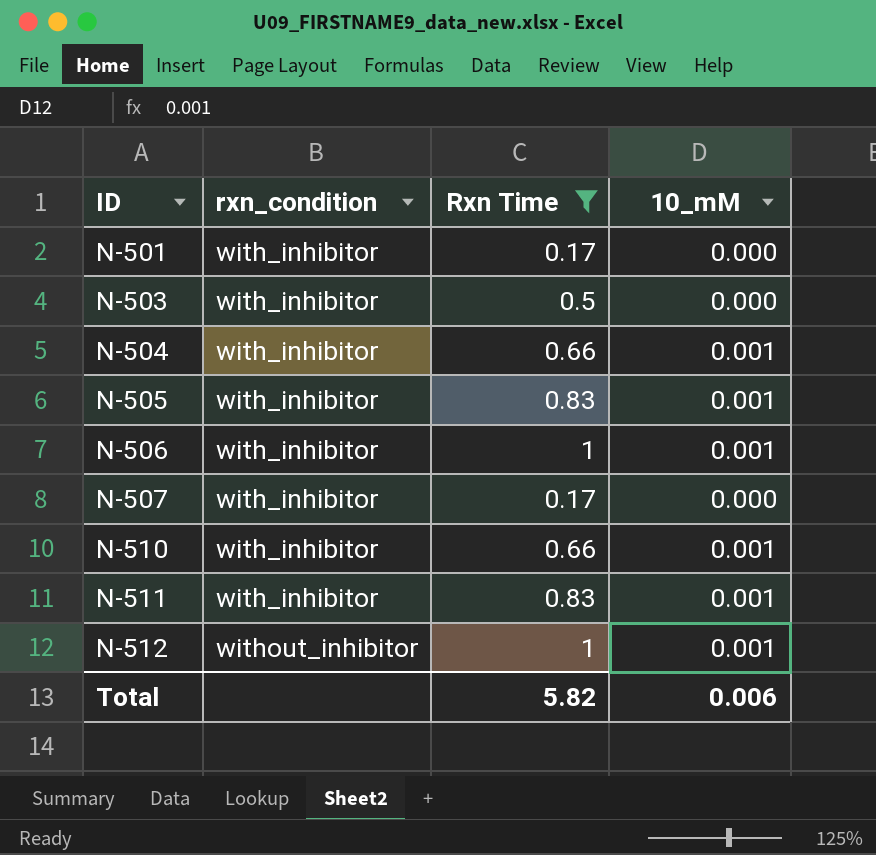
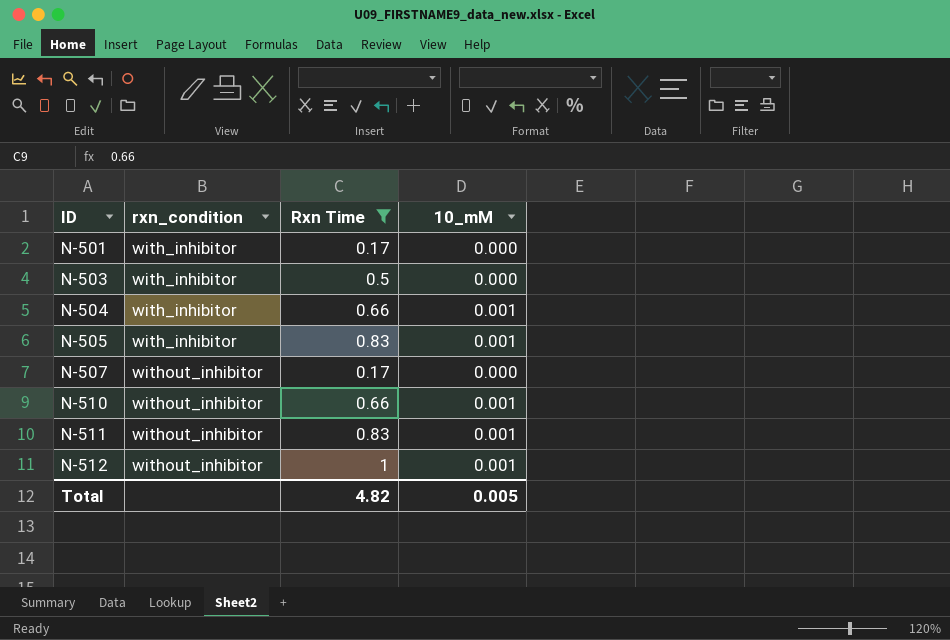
row N-506: with_inhibitor | 1 | 0.001 -> none
N-507 | rxn_condition: with_inhibitor -> without_inhibitor
N-510 | rxn_condition: with_inhibitor -> without_inhibitor
N-511 | rxn_condition: with_inhibitor -> without_inhibitor
Total | Rxn Time: 5.82 -> 4.82
Total | 10_mM: 0.006 -> 0.005

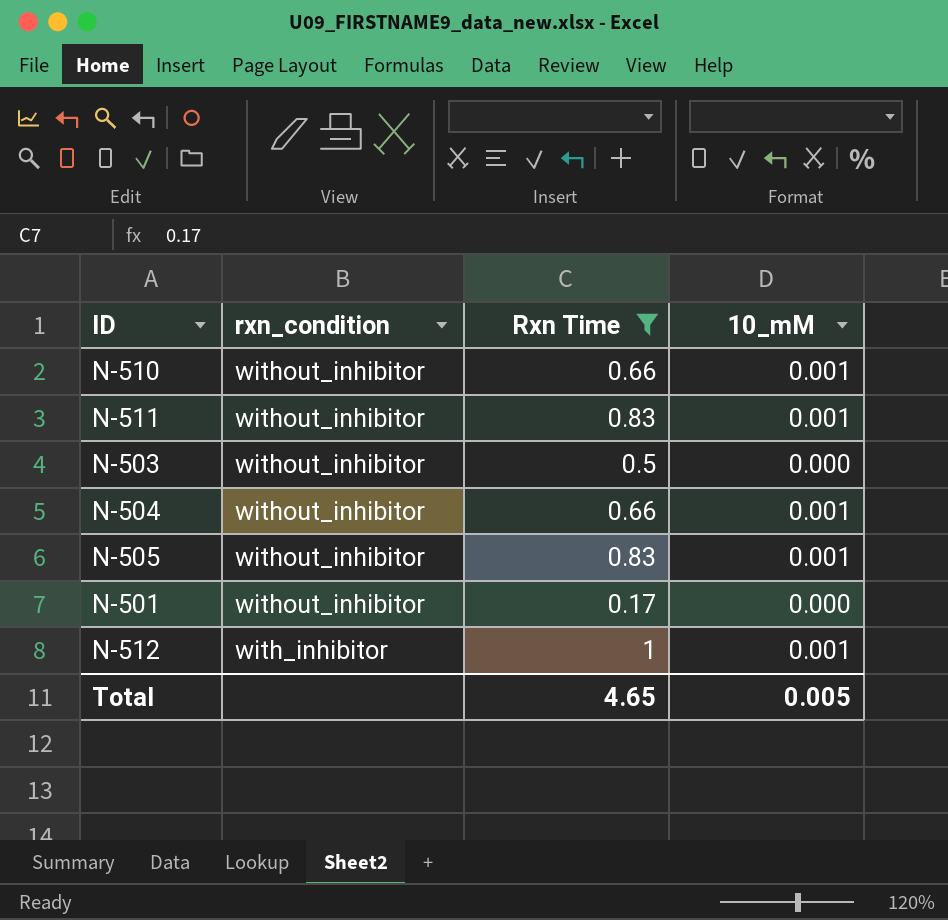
row order: ID ascending -> rxn_condition descending
row N-507: without_inhibitor | 0.17 | 0.000 -> none
N-503 | rxn_condition: with_inhibitor -> without_inhibitor
N-504 | rxn_condition: with_inhibitor -> without_inhibitor
N-505 | rxn_condition: with_inhibitor -> without_inhibitor
N-501 | rxn_condition: with_inhibitor -> without_inhibitor
N-512 | rxn_condition: without_inhibitor -> with_inhibitor
Total | Rxn Time: 4.82 -> 4.65

